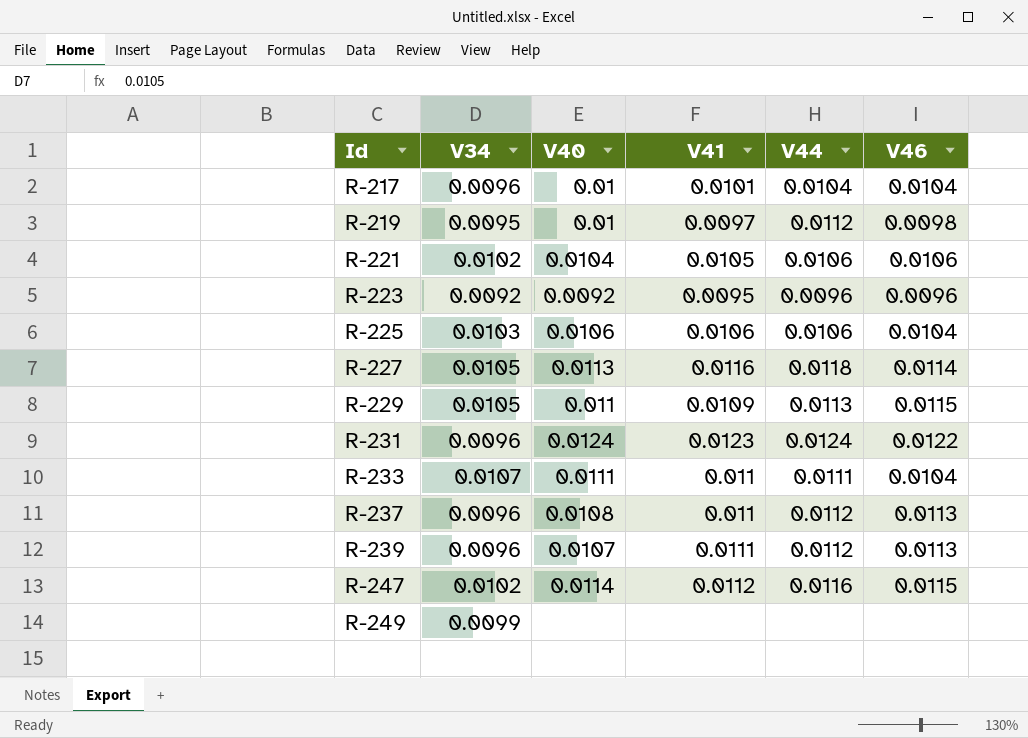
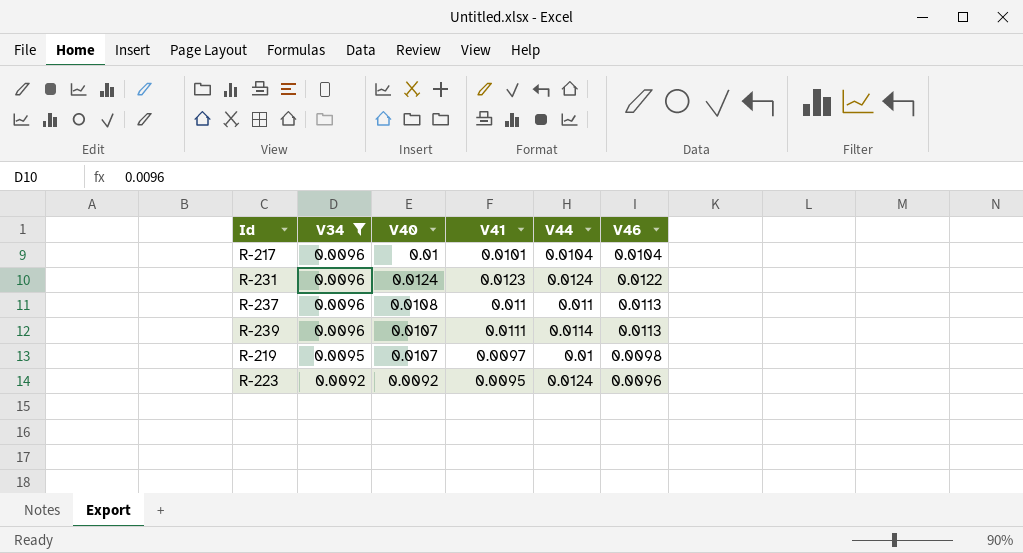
filter: none -> V34 <= 0.0096
row order: Id ascending -> V34 descending
R-237 | V44: 0.0112 -> 0.011
R-239 | V44: 0.0112 -> 0.0114
R-219 | V40: 0.01 -> 0.0107
R-219 | V44: 0.0112 -> 0.01
R-223 | V44: 0.0096 -> 0.0124

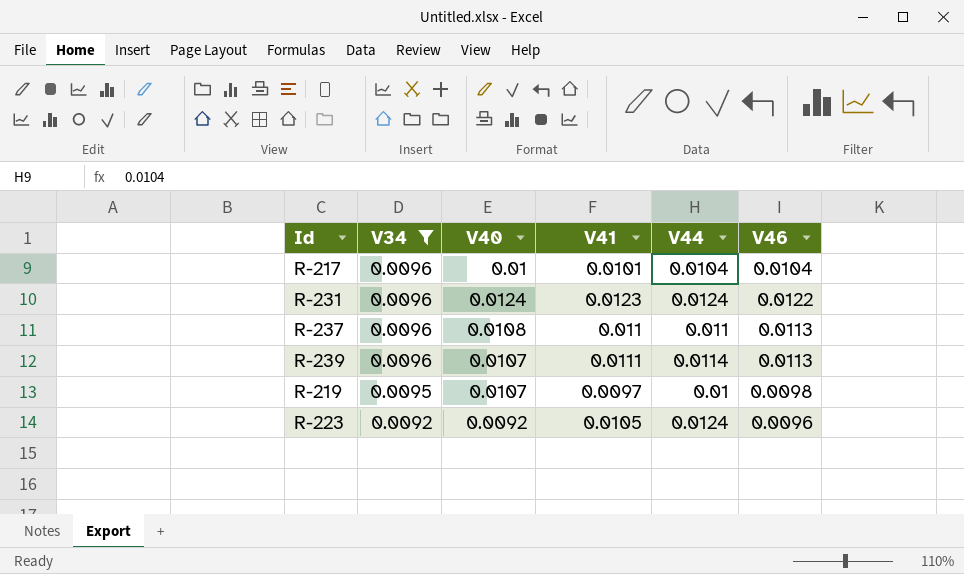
R-223 | V41: 0.0095 -> 0.0105

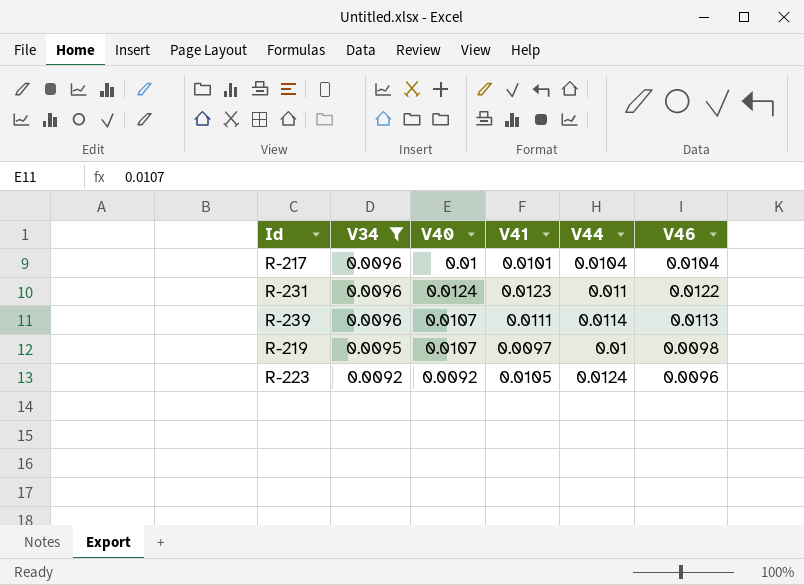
row R-237: 0.0096 | 0.0108 | 0.011 | 0.011 | 0.0113 -> none
R-231 | V44: 0.0124 -> 0.011

